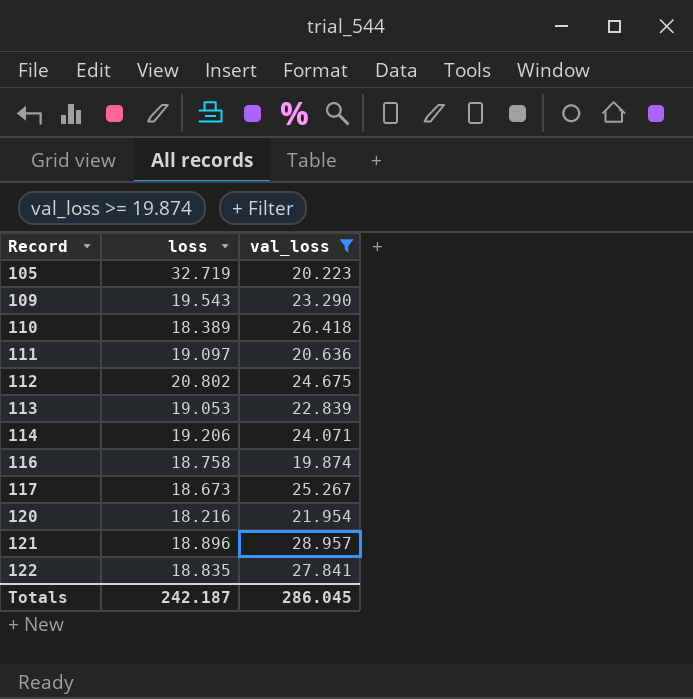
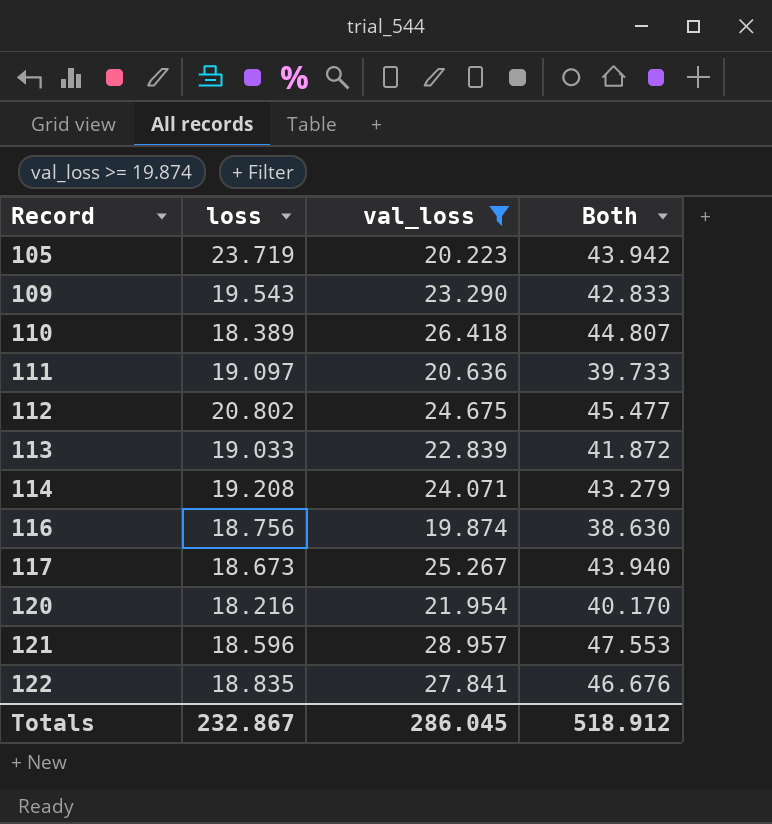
column Both | formula: none -> [loss] + [val_loss]
105 | loss: 32.719 -> 23.719
113 | loss: 19.053 -> 19.033
114 | loss: 19.206 -> 19.208
116 | loss: 18.758 -> 18.756
121 | loss: 18.896 -> 18.596
Totals | loss: 242.187 -> 232.867

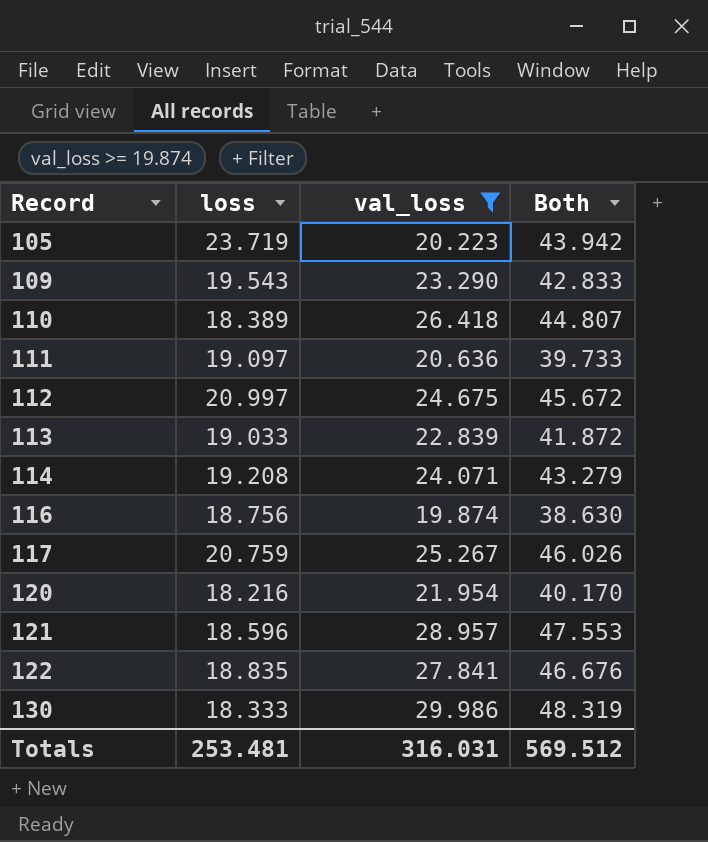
112 | loss: 20.802 -> 20.997
112 | Both: 45.477 -> 45.672
117 | loss: 18.673 -> 20.759
117 | Both: 43.940 -> 46.026
row 130: none -> 18.333 | 29.986 | 48.319
Totals | loss: 232.867 -> 253.481
Totals | val_loss: 286.045 -> 316.031
Totals | Both: 518.912 -> 569.512

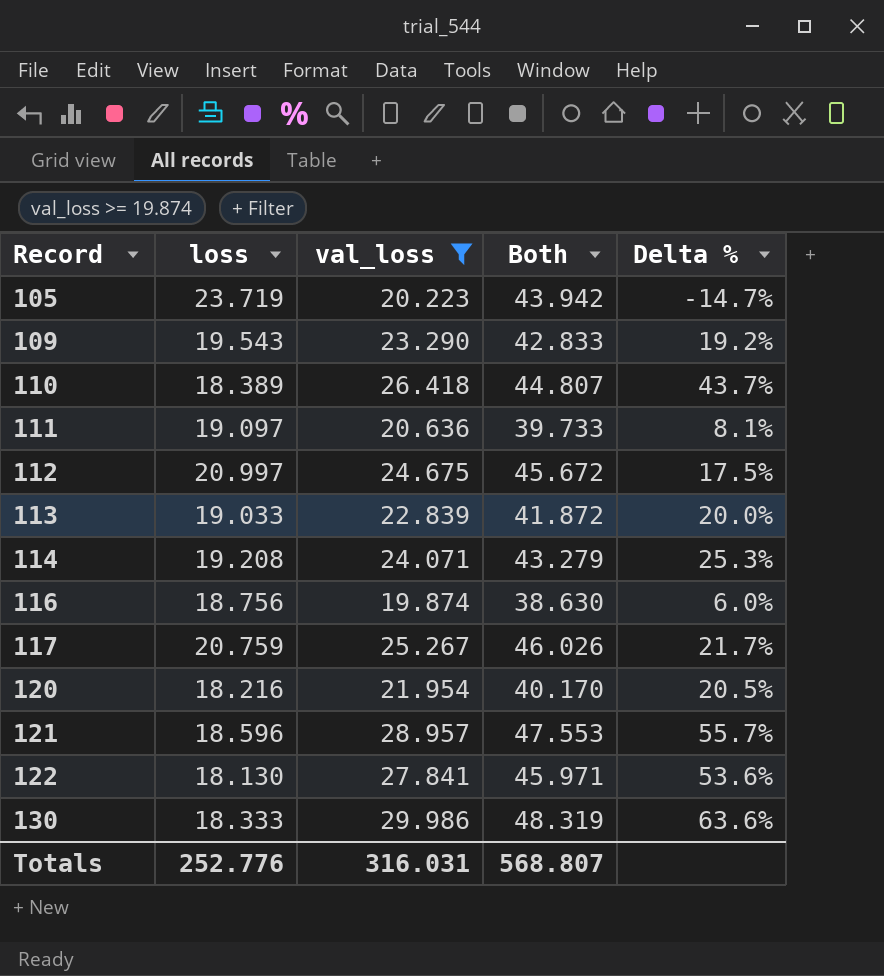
column Delta % | formula: none -> ([val_loss] - [loss]) / [loss]
122 | loss: 18.835 -> 18.130
122 | Both: 46.676 -> 45.971
Totals | loss: 253.481 -> 252.776
Totals | Both: 569.512 -> 568.807

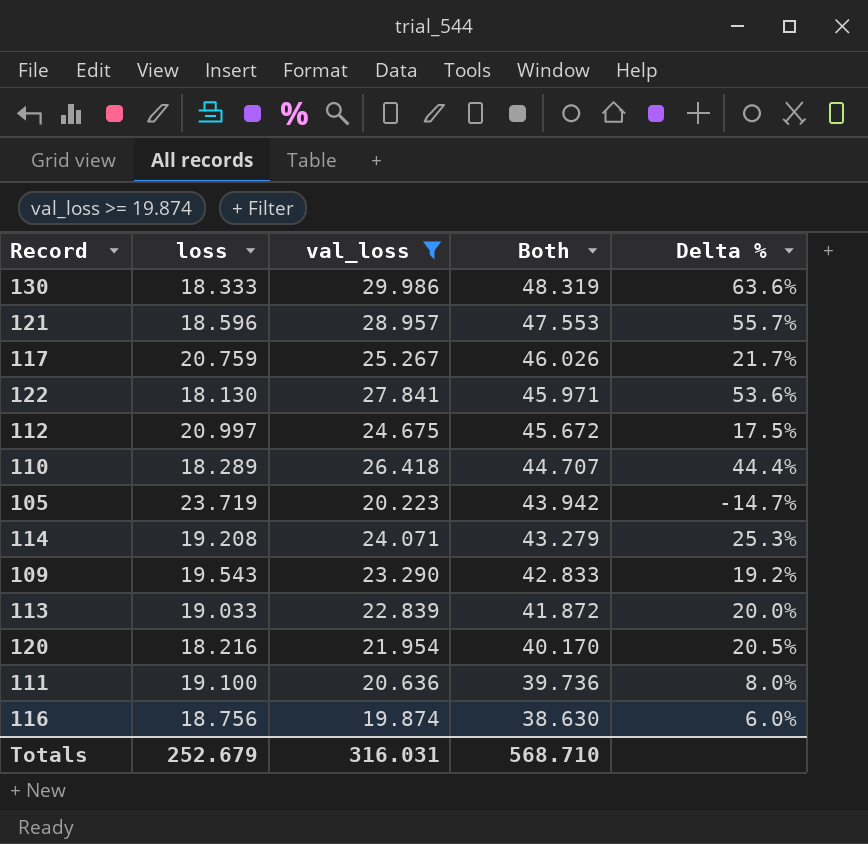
row order: Record ascending -> Both descending
110 | loss: 18.389 -> 18.289
110 | Both: 44.807 -> 44.707
110 | Delta %: 43.7% -> 44.4%
111 | loss: 19.097 -> 19.100
111 | Both: 39.733 -> 39.736
111 | Delta %: 8.1% -> 8.0%
Totals | loss: 252.776 -> 252.679
Totals | Both: 568.807 -> 568.710

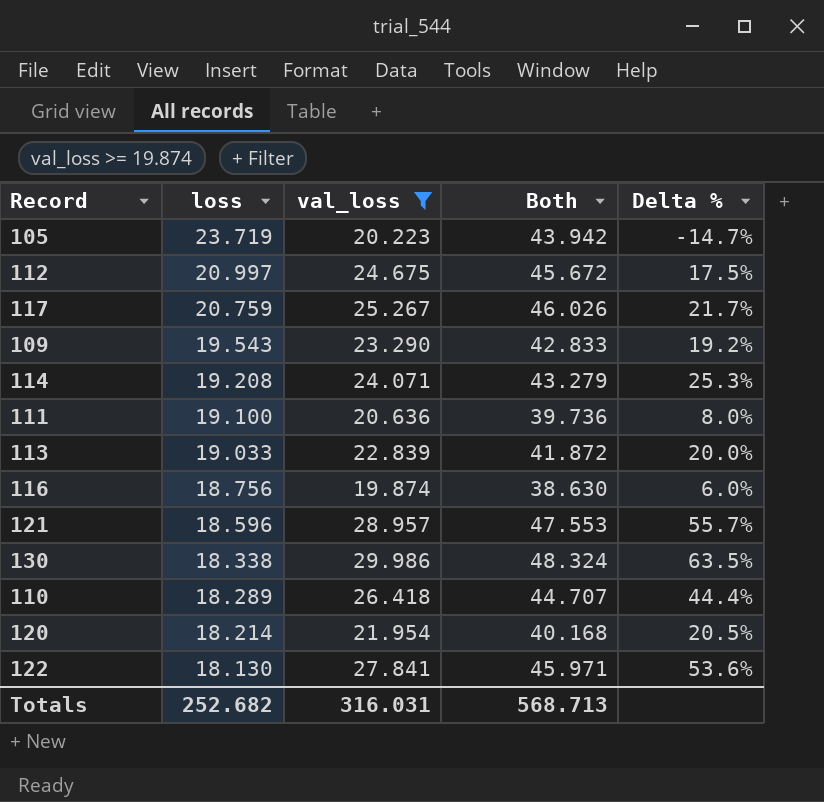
row order: Both descending -> loss descending
130 | loss: 18.333 -> 18.338
130 | Both: 48.319 -> 48.324
130 | Delta %: 63.6% -> 63.5%
120 | loss: 18.216 -> 18.214
120 | Both: 40.170 -> 40.168
Totals | loss: 252.679 -> 252.682
Totals | Both: 568.710 -> 568.713

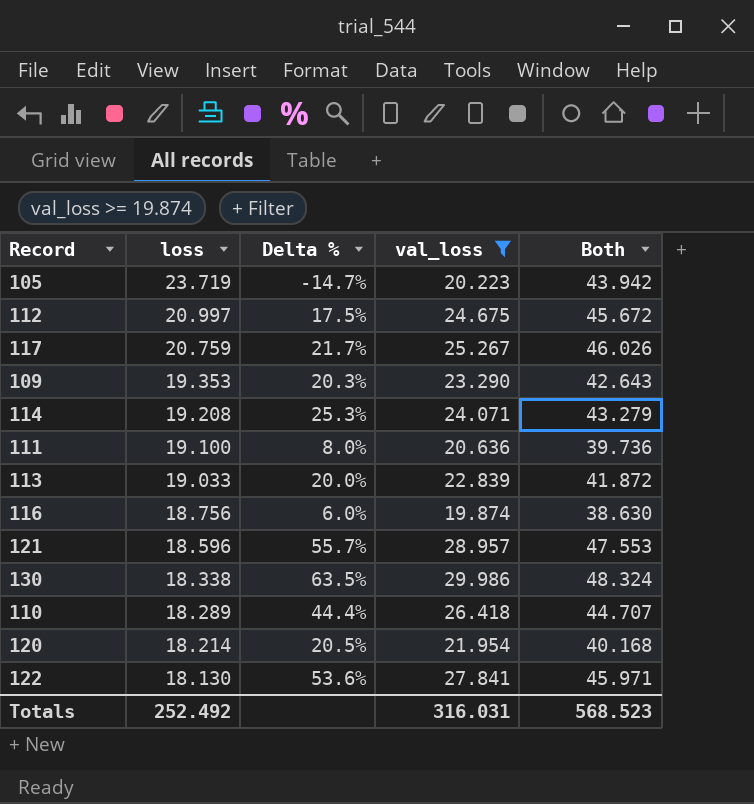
column Delta % | position: 5 -> 3
109 | loss: 19.543 -> 19.353
109 | Delta %: 19.2% -> 20.3%
109 | Both: 42.833 -> 42.643
Totals | loss: 252.682 -> 252.492
Totals | Both: 568.713 -> 568.523

